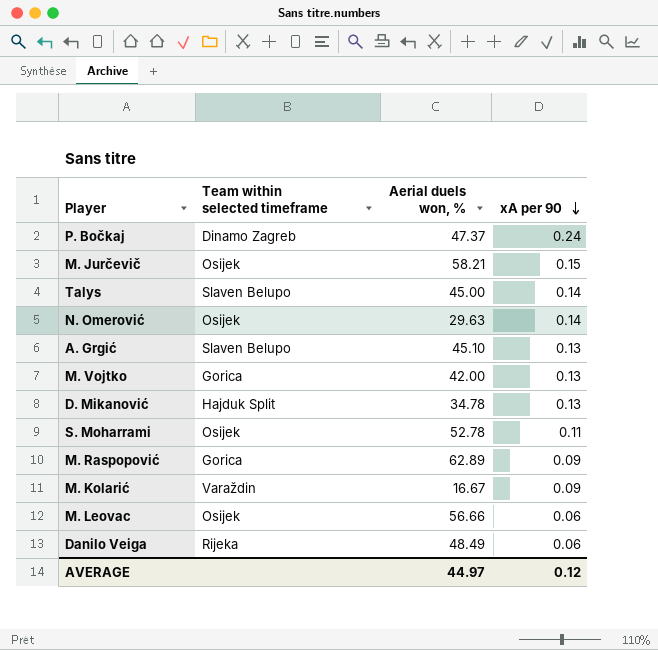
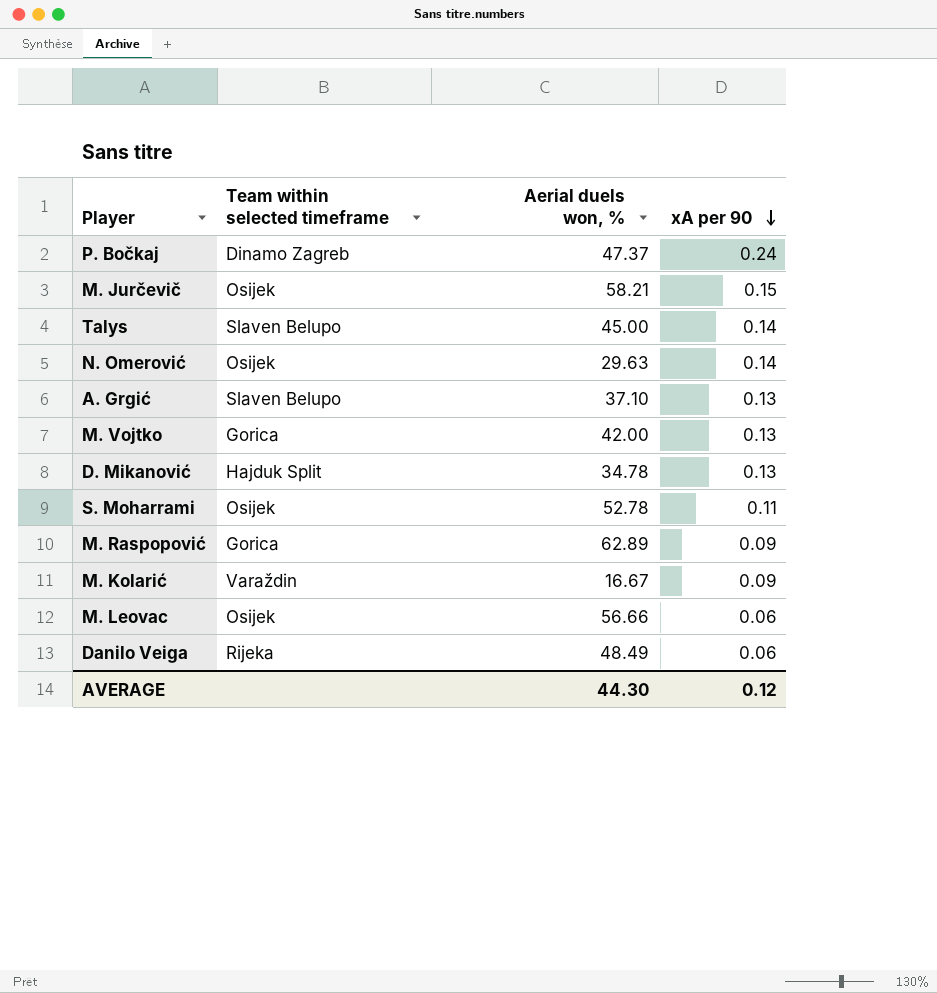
A. Grgić | Aerial duels won, %: 45.10 -> 37.10
AVERAGE | Aerial duels won, %: 44.97 -> 44.30

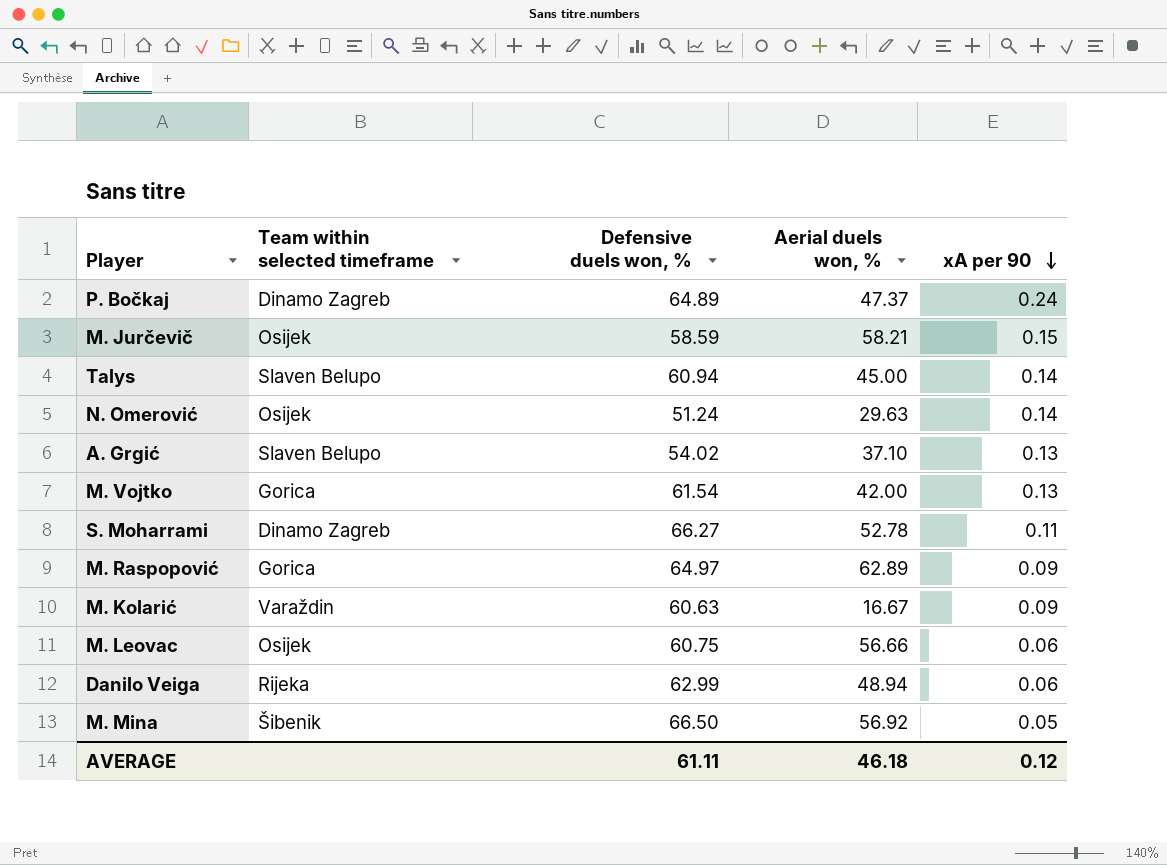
column Defensive duels won, % | position: none -> 3
row D. Mikanović: Hajduk Split | 34.78 | 0.13 -> none
S. Moharrami | Team within selected timeframe: Osijek -> Dinamo Zagreb
Danilo Veiga | Aerial duels won, %: 48.49 -> 48.94
row M. Mina: none -> Šibenik | 66.50 | 56.92 | 0.05
AVERAGE | Aerial duels won, %: 44.30 -> 46.18

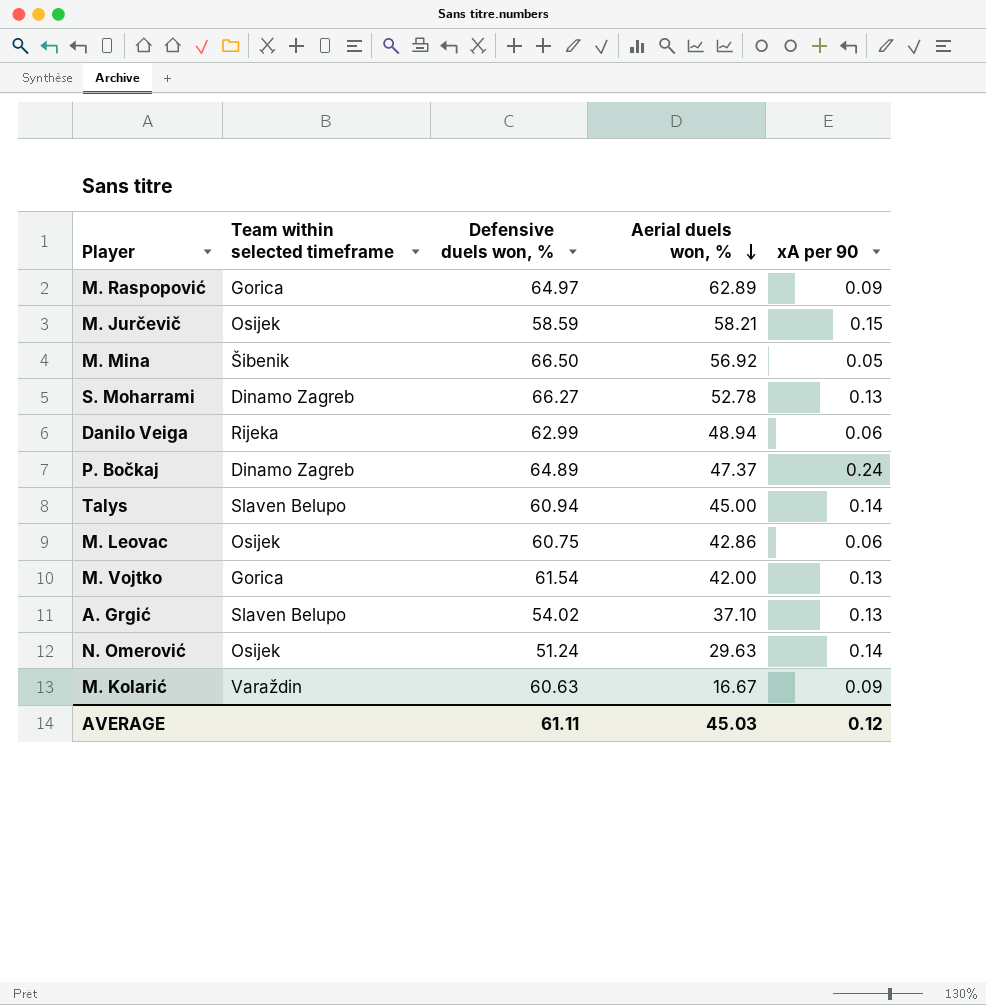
row order: xA per 90 descending -> Aerial duels won, % descending
S. Moharrami | xA per 90: 0.11 -> 0.13
M. Leovac | Aerial duels won, %: 56.66 -> 42.86
AVERAGE | Aerial duels won, %: 46.18 -> 45.03

